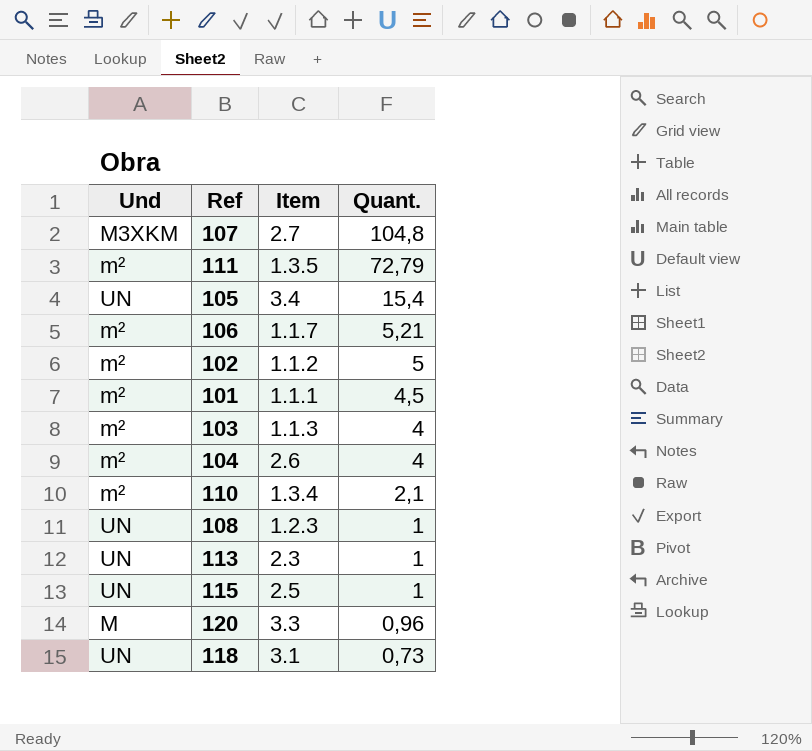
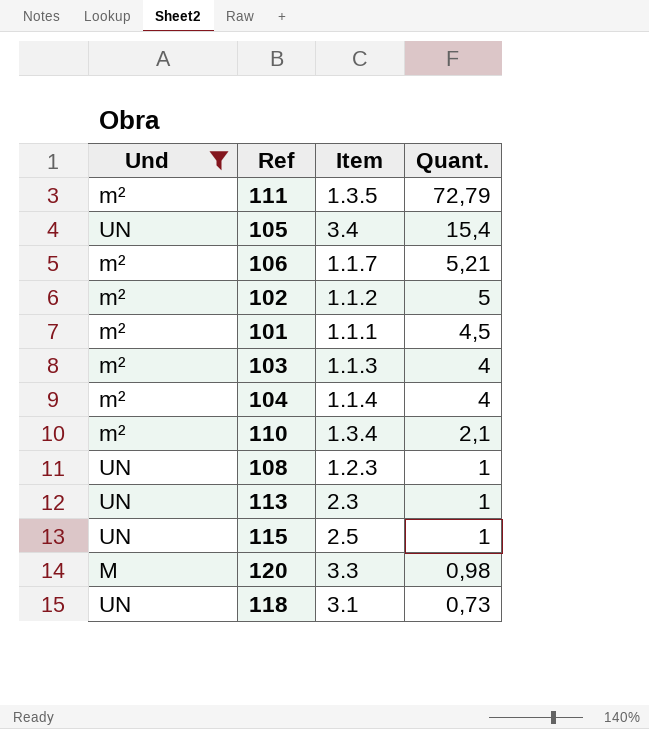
filter: none -> Und != M3XKM
104 | Item: 2.6 -> 1.1.4
120 | Quant.: 0,96 -> 0,98

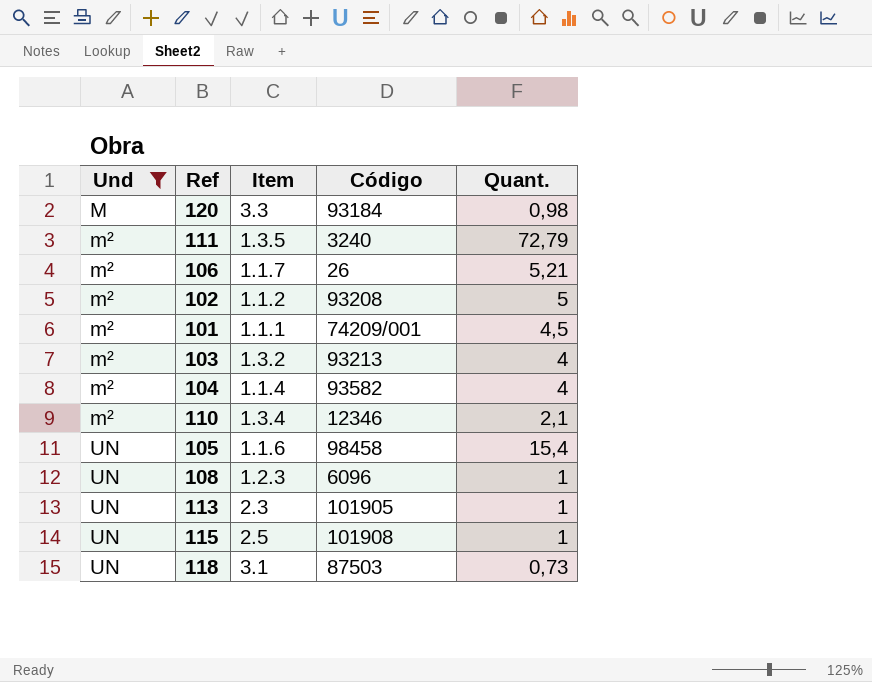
row order: Quant. descending -> Und ascending
column Código | position: none -> 4
103 | Item: 1.1.3 -> 1.3.2
105 | Item: 3.4 -> 1.1.6

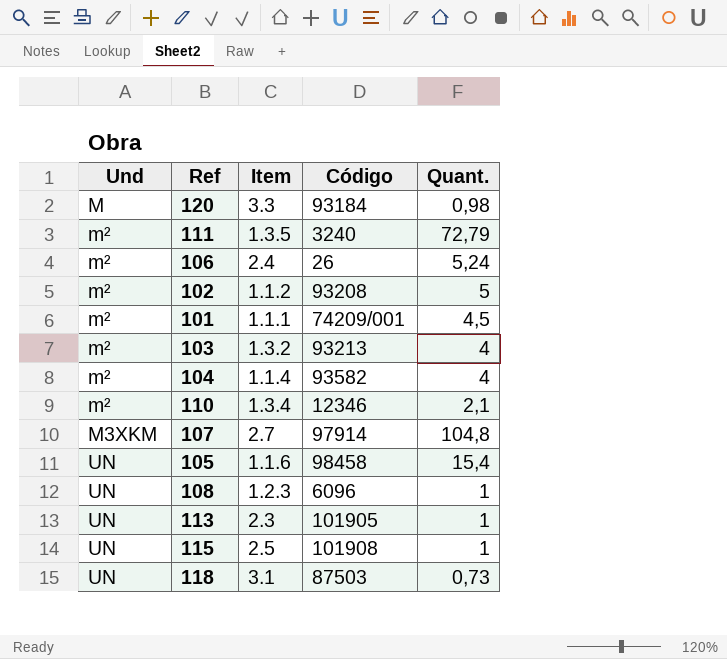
filter: Und != M3XKM -> none
106 | Item: 1.1.7 -> 2.4
106 | Quant.: 5,21 -> 5,24

